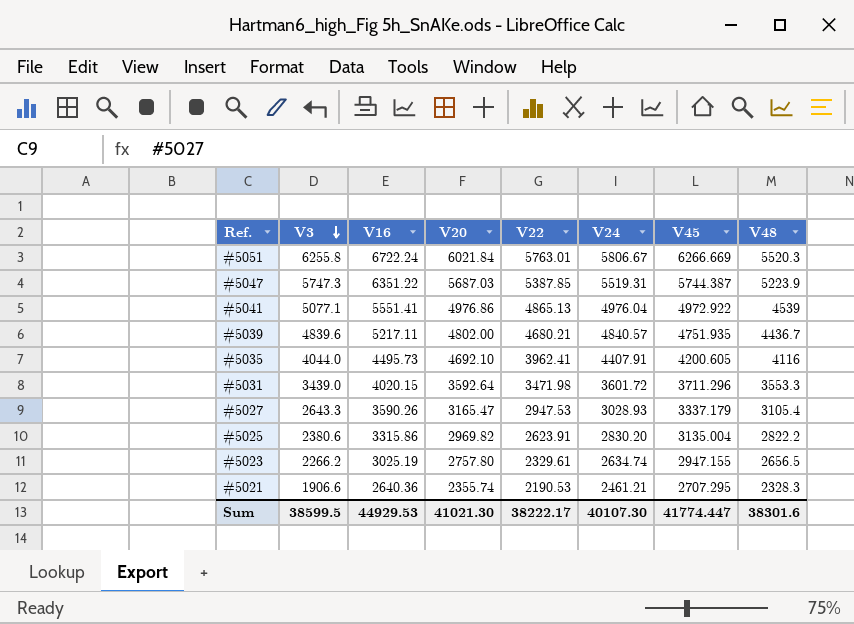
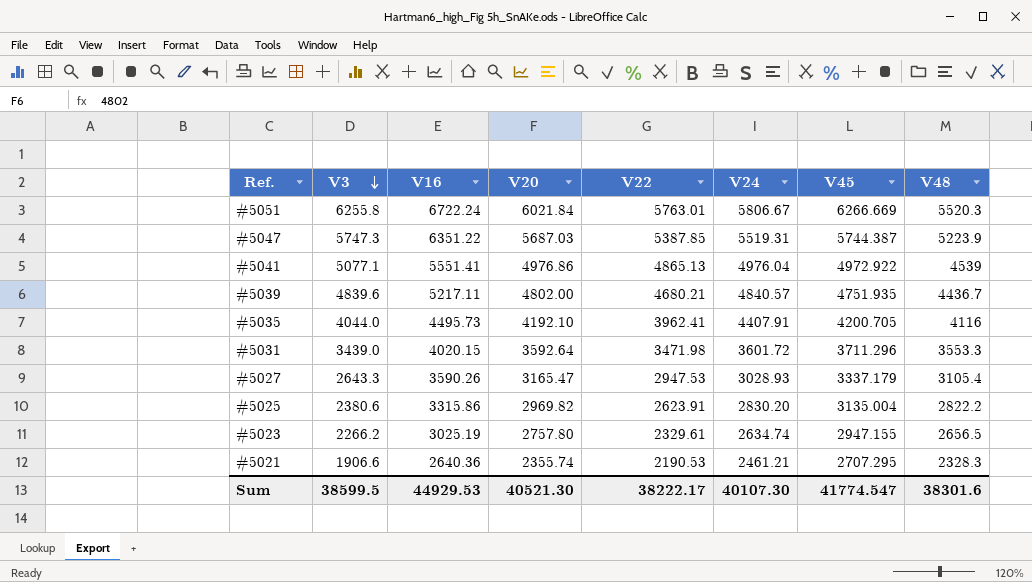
#5035 | V20: 4692.10 -> 4192.10
#5035 | V45: 4200.605 -> 4200.705
Sum | V20: 41021.30 -> 40521.30
Sum | V45: 41774.447 -> 41774.547

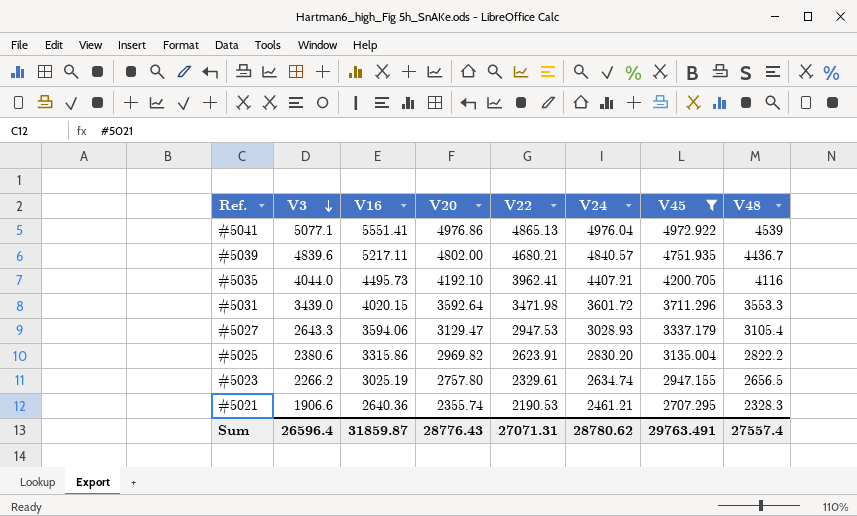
filter: none -> V45 <= 4972.922
#5035 | V24: 4407.91 -> 4407.21
#5027 | V16: 3590.26 -> 3594.06
#5027 | V20: 3165.47 -> 3129.47
Sum | V3: 38599.5 -> 26596.4
Sum | V16: 44929.53 -> 31859.87
Sum | V20: 40521.30 -> 28776.43
Sum | V22: 38222.17 -> 27071.31
Sum | V24: 40107.30 -> 28780.62
Sum | V45: 41774.547 -> 29763.491
Sum | V48: 38301.6 -> 27557.4

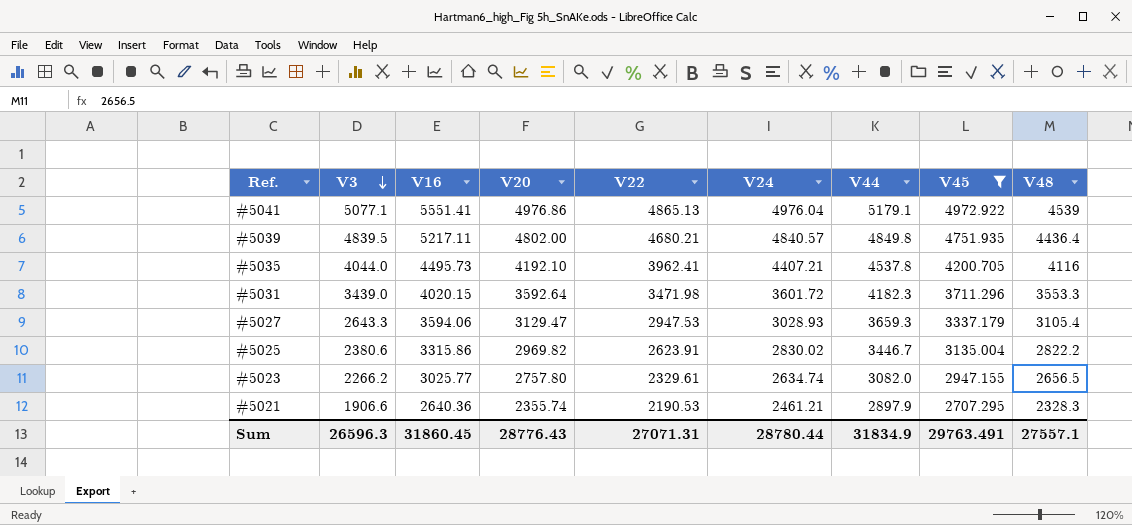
column V44 | position: none -> 7
#5039 | V3: 4839.6 -> 4839.5
#5039 | V48: 4436.7 -> 4436.4
#5025 | V24: 2830.20 -> 2830.02
#5023 | V16: 3025.19 -> 3025.77
Sum | V3: 26596.4 -> 26596.3
Sum | V16: 31859.87 -> 31860.45
Sum | V24: 28780.62 -> 28780.44
Sum | V48: 27557.4 -> 27557.1

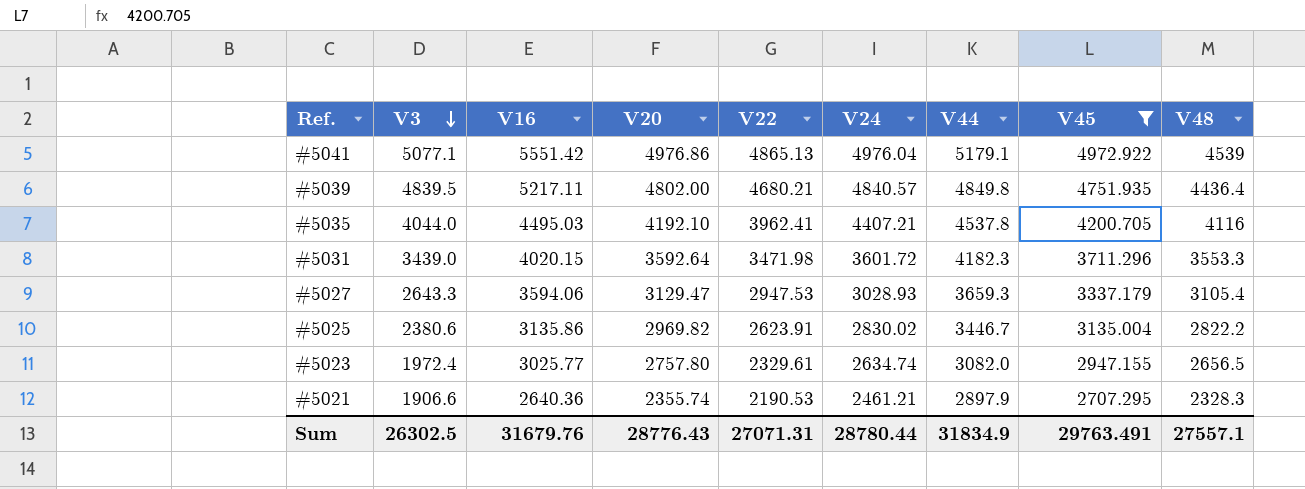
#5041 | V16: 5551.41 -> 5551.42
#5035 | V16: 4495.73 -> 4495.03
#5025 | V16: 3315.86 -> 3135.86
#5023 | V3: 2266.2 -> 1972.4
Sum | V3: 26596.3 -> 26302.5
Sum | V16: 31860.45 -> 31679.76

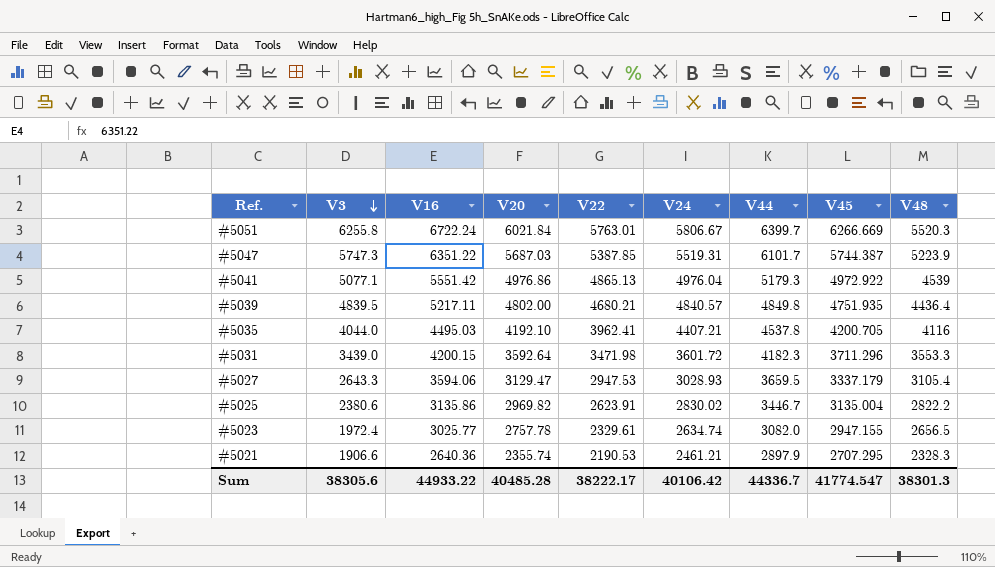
filter: V45 <= 4972.922 -> none
#5041 | V44: 5179.1 -> 5179.3
#5031 | V16: 4020.15 -> 4200.15
#5027 | V44: 3659.3 -> 3659.5
#5023 | V20: 2757.80 -> 2757.78
Sum | V3: 26302.5 -> 38305.6
Sum | V16: 31679.76 -> 44933.22
Sum | V20: 28776.43 -> 40485.28
Sum | V22: 27071.31 -> 38222.17
Sum | V24: 28780.44 -> 40106.42
Sum | V44: 31834.9 -> 44336.7
Sum | V45: 29763.491 -> 41774.547
Sum | V48: 27557.1 -> 38301.3

